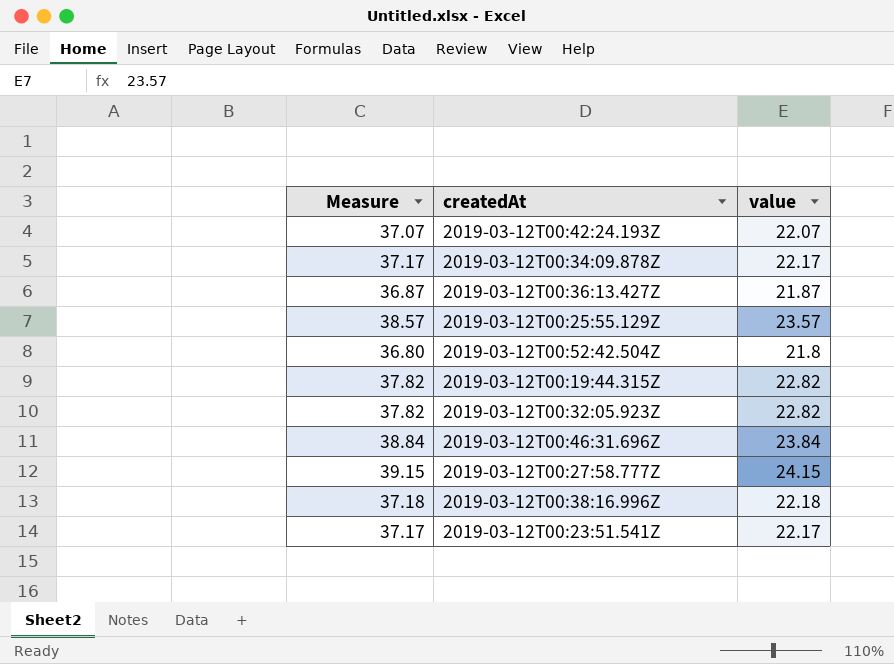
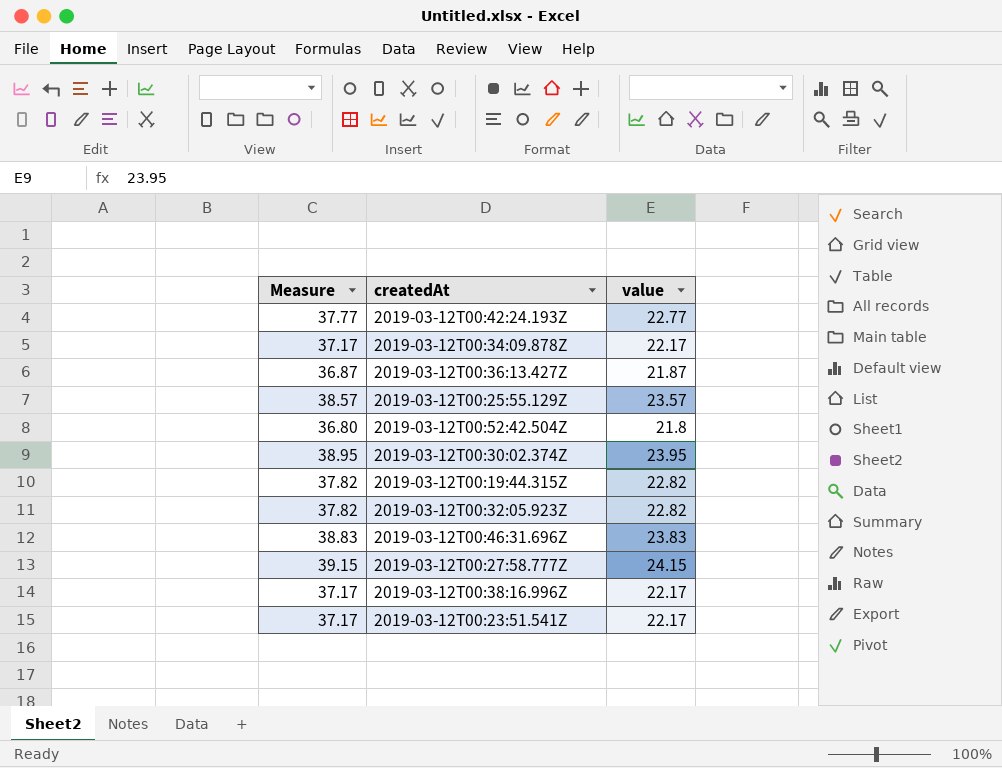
2019-03-12T00:42:24.193Z | Measure: 37.07 -> 37.77
2019-03-12T00:42:24.193Z | value: 22.07 -> 22.77
row 2019-03-12T00:30:02.374Z: none -> 38.95 | 23.95
2019-03-12T00:46:31.696Z | Measure: 38.84 -> 38.83
2019-03-12T00:46:31.696Z | value: 23.84 -> 23.83
2019-03-12T00:38:16.996Z | Measure: 37.18 -> 37.17
2019-03-12T00:38:16.996Z | value: 22.18 -> 22.17

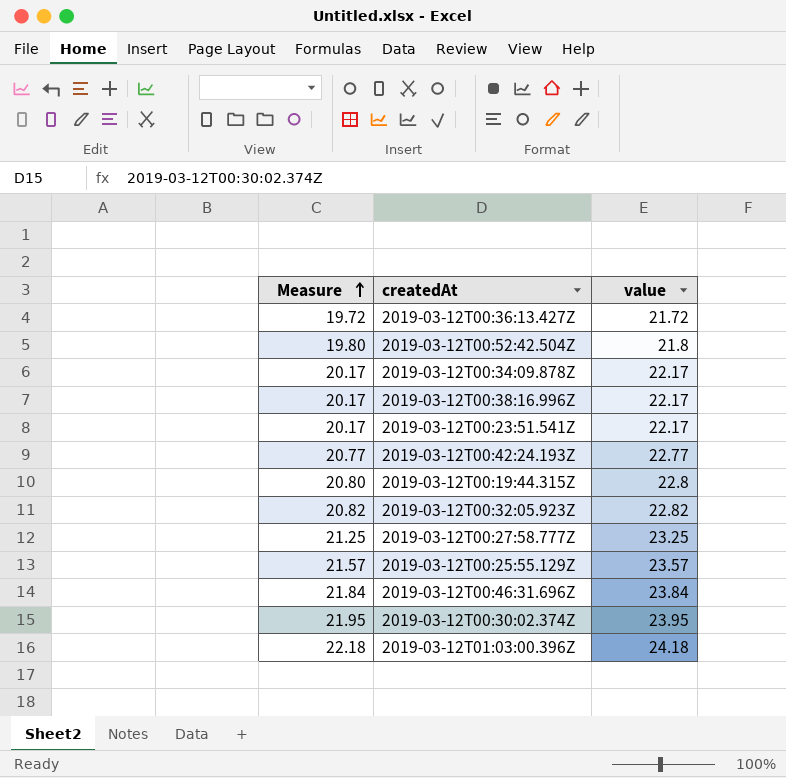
row order: none -> Measure ascending
column Measure | formula: [value] + 15 -> [value] - 2
2019-03-12T00:36:13.427Z | value: 21.87 -> 21.72
2019-03-12T00:19:44.315Z | value: 22.82 -> 22.8
2019-03-12T00:27:58.777Z | value: 24.15 -> 23.25
2019-03-12T00:46:31.696Z | value: 23.83 -> 23.84
row 2019-03-12T01:03:00.396Z: none -> 22.18 | 24.18

